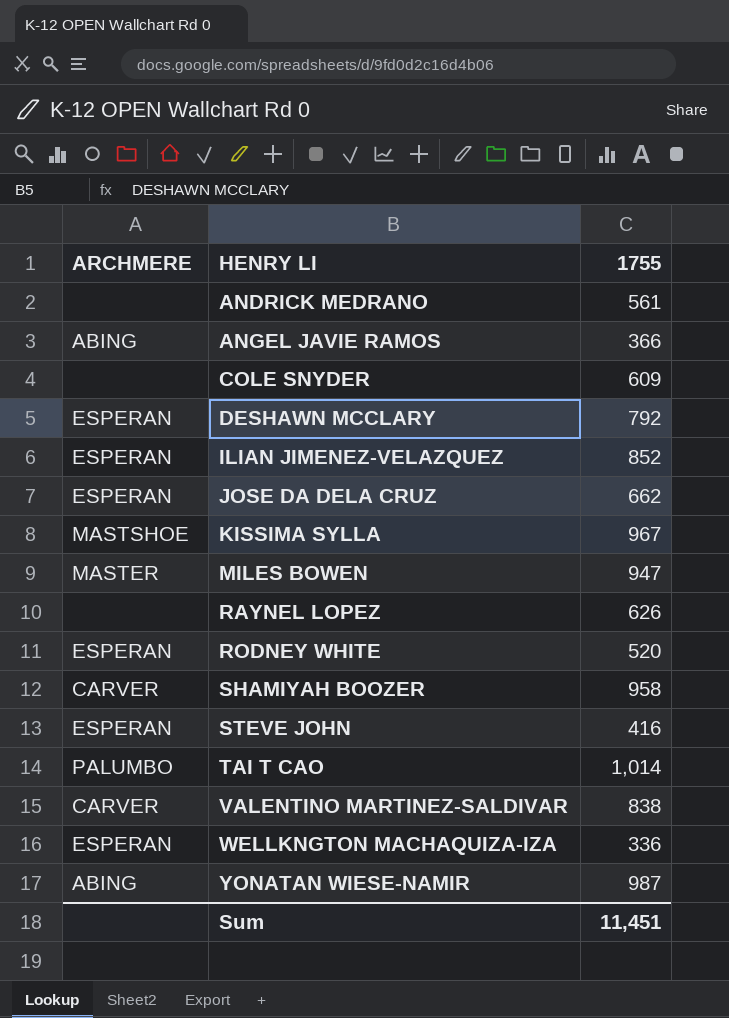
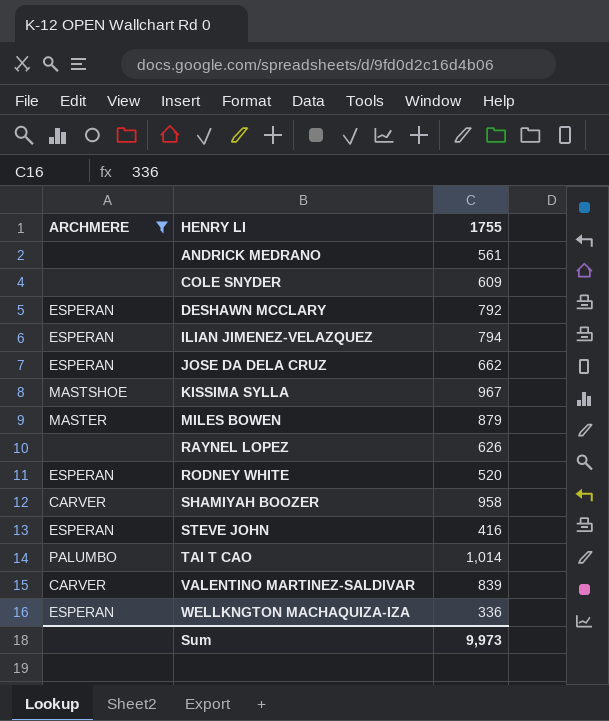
filter: none -> ARCHMERE != ABING
ILIAN JIMENEZ-VELAZQUEZ | 1755: 852 -> 794
MILES BOWEN | 1755: 947 -> 879
VALENTINO MARTINEZ-SALDIVAR | 1755: 838 -> 839
Sum | 1755: 11,451 -> 9,973

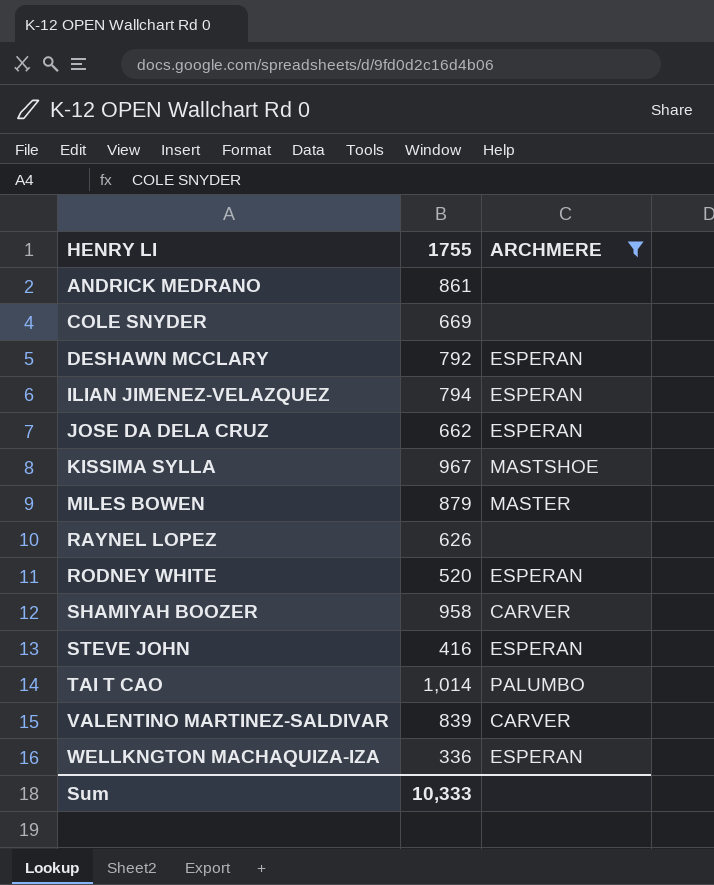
column ARCHMERE | position: 1 -> 3
ANDRICK MEDRANO | 1755: 561 -> 861
COLE SNYDER | 1755: 609 -> 669
Sum | 1755: 9,973 -> 10,333

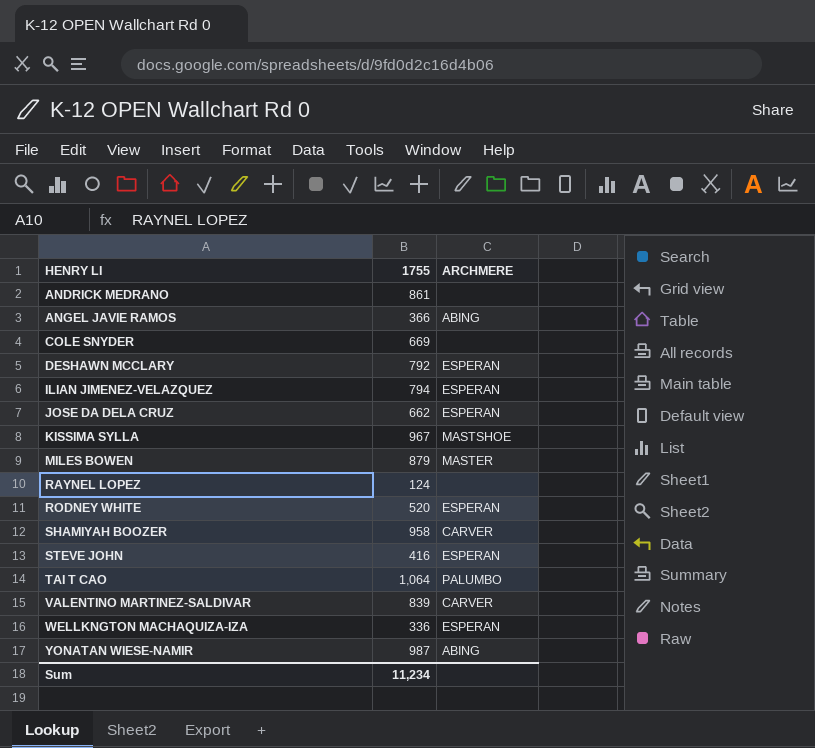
filter: ARCHMERE != ABING -> none
RAYNEL LOPEZ | 1755: 626 -> 124
TAI T CAO | 1755: 1,014 -> 1,064
Sum | 1755: 10,333 -> 11,234

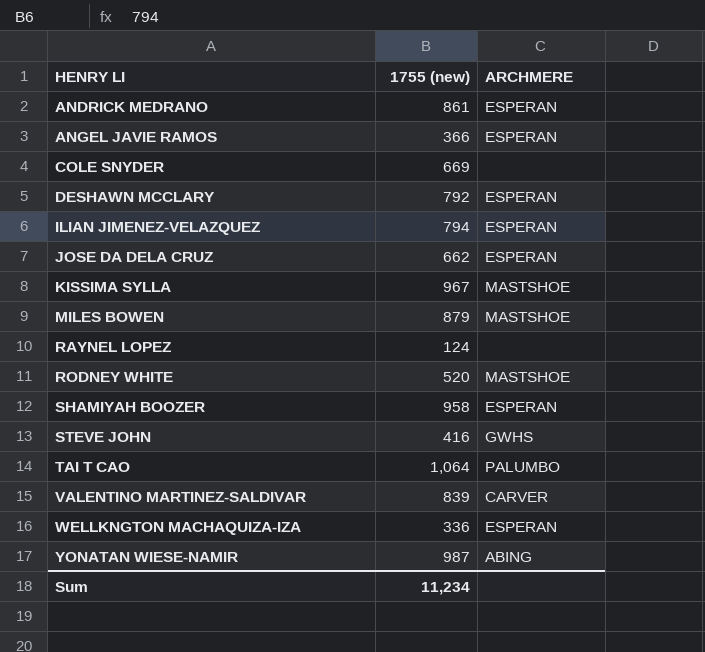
column name: 1755 -> 1755 (new)
ANDRICK MEDRANO | ARCHMERE: none -> ESPERAN
ANGEL JAVIE RAMOS | ARCHMERE: ABING -> ESPERAN
MILES BOWEN | ARCHMERE: MASTER -> MASTSHOE
RODNEY WHITE | ARCHMERE: ESPERAN -> MASTSHOE
SHAMIYAH BOOZER | ARCHMERE: CARVER -> ESPERAN
STEVE JOHN | ARCHMERE: ESPERAN -> GWHS

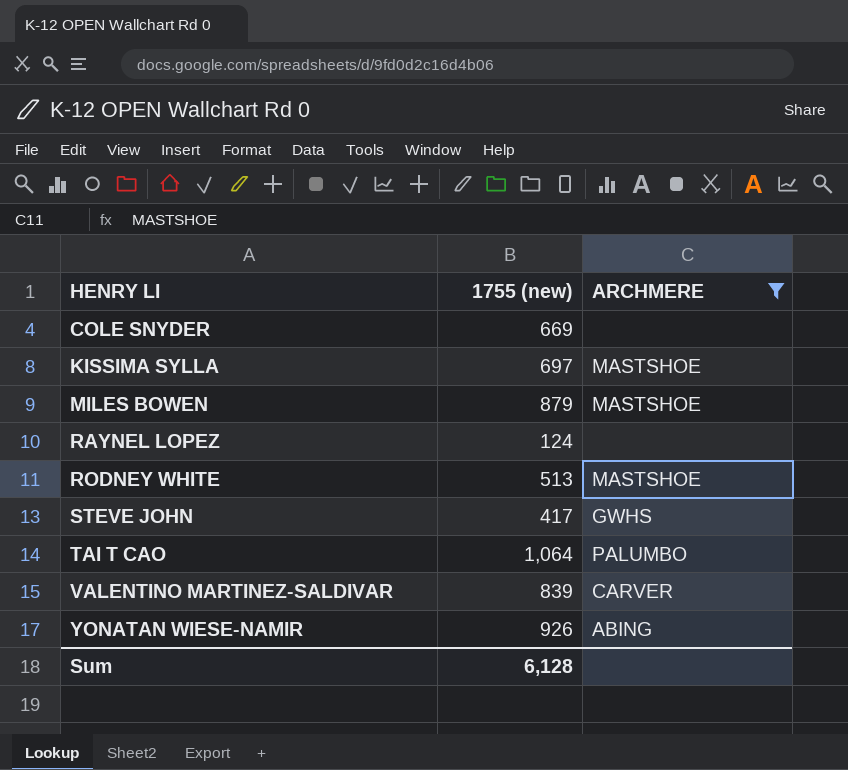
filter: none -> ARCHMERE != ESPERAN
KISSIMA SYLLA | 1755 (new): 967 -> 697
RODNEY WHITE | 1755 (new): 520 -> 513
STEVE JOHN | 1755 (new): 416 -> 417
YONATAN WIESE-NAMIR | 1755 (new): 987 -> 926
Sum | 1755 (new): 11,234 -> 6,128

